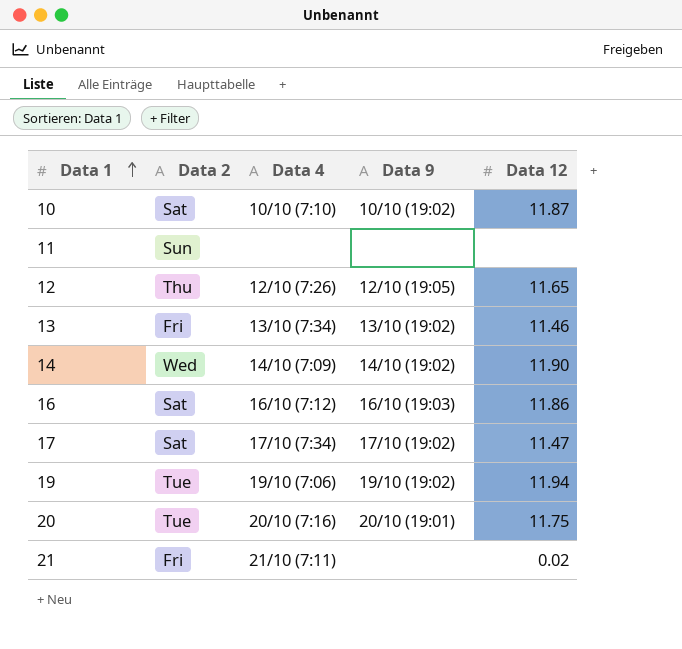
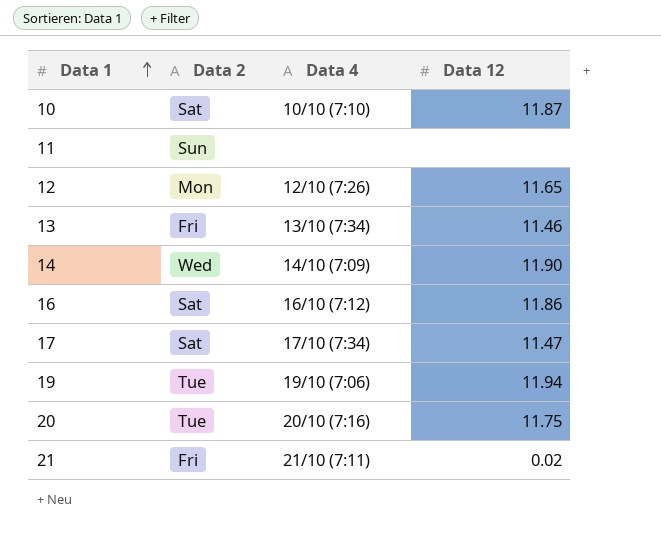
column Data 9 | position: 4 -> none
12 | Data 2: Thu -> Mon

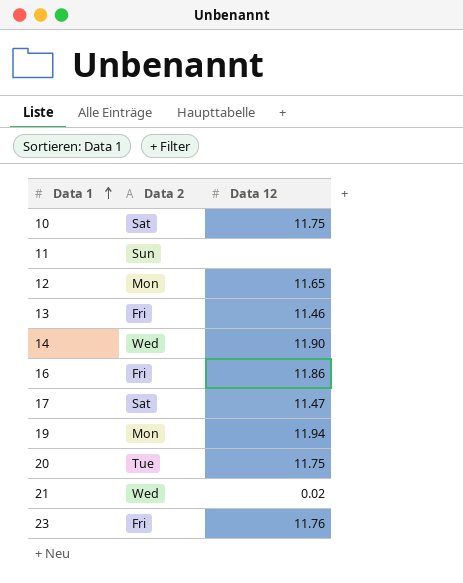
column Data 4 | position: 3 -> none
10 | Data 12: 11.87 -> 11.75
16 | Data 2: Sat -> Fri
19 | Data 2: Tue -> Mon
21 | Data 2: Fri -> Wed
row 23: none -> Fri | 11.76

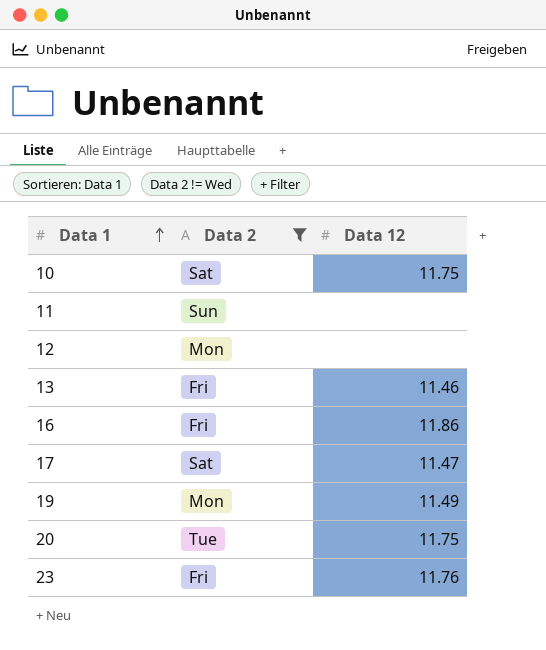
filter: none -> Data 2 != Wed
12 | Data 12: 11.65 -> none
19 | Data 12: 11.94 -> 11.49

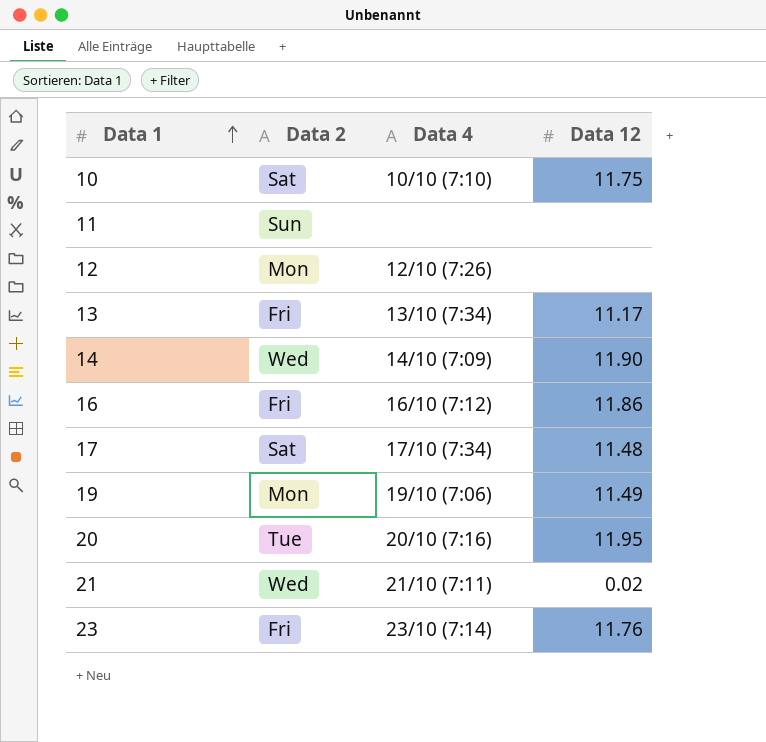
filter: Data 2 != Wed -> none
column Data 4 | position: none -> 3
13 | Data 12: 11.46 -> 11.17
17 | Data 12: 11.47 -> 11.48
20 | Data 12: 11.75 -> 11.95

